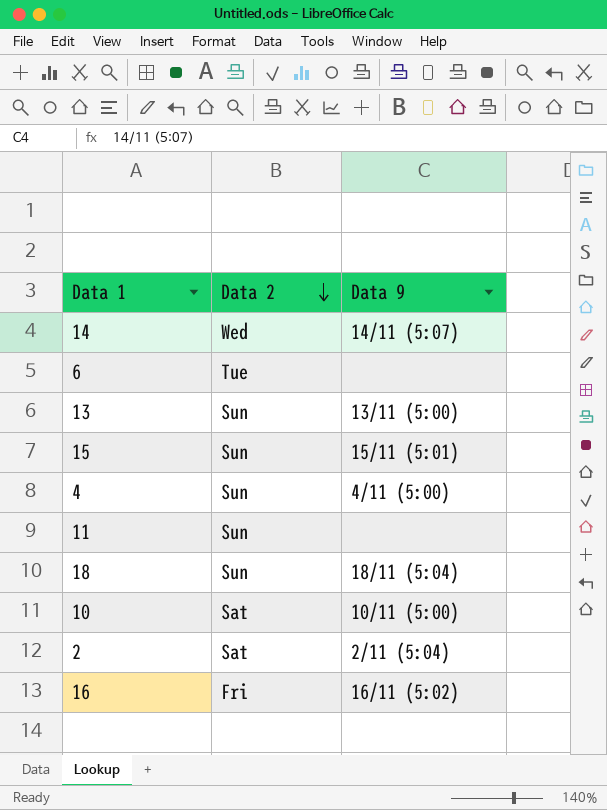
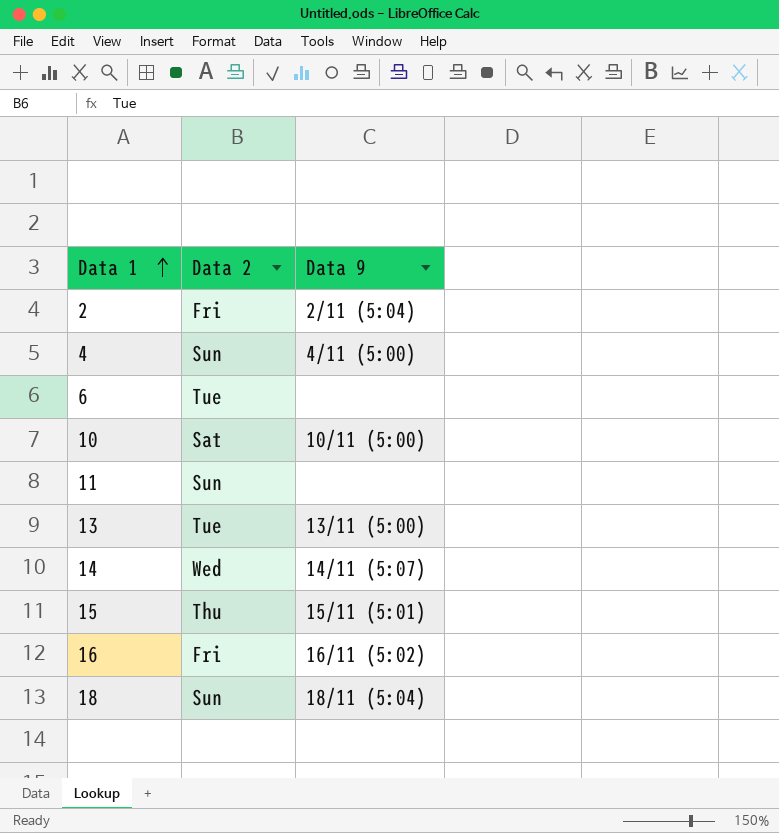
row order: Data 2 descending -> Data 1 ascending
2 | Data 2: Sat -> Fri
13 | Data 2: Sun -> Tue
15 | Data 2: Sun -> Thu

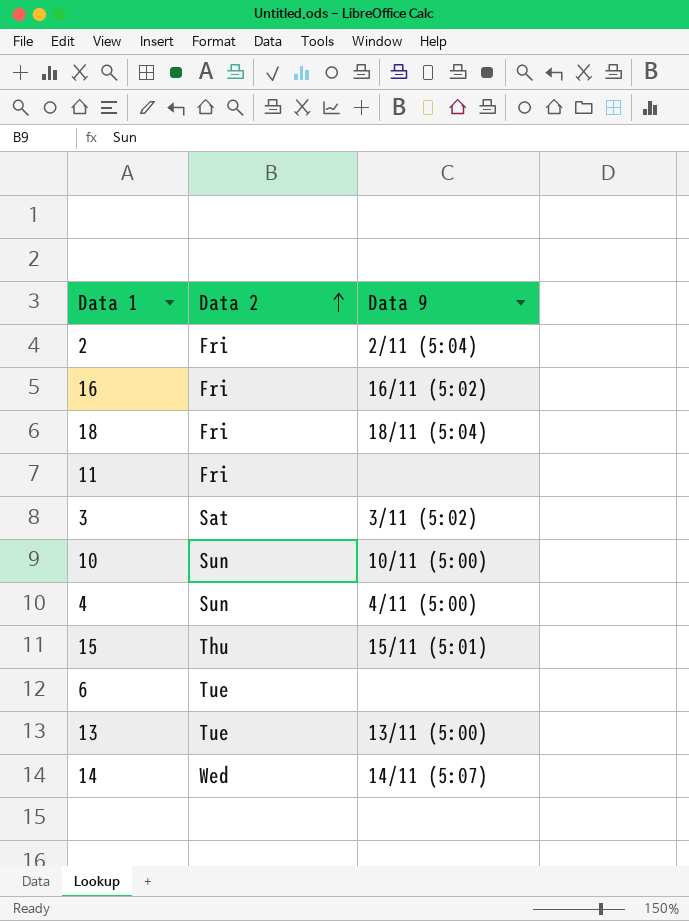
row order: Data 1 ascending -> Data 2 ascending
18 | Data 2: Sun -> Fri
11 | Data 2: Sun -> Fri
row 3: none -> Sat | 3/11 (5:02)
10 | Data 2: Sat -> Sun

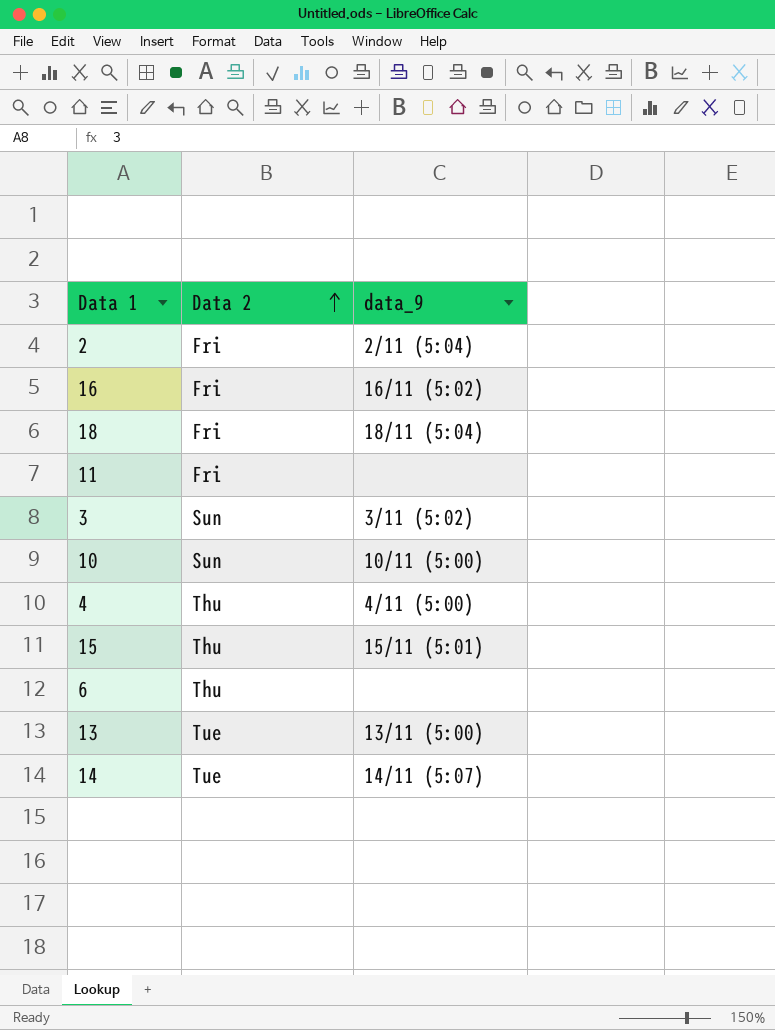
column name: Data 9 -> data_9
3 | Data 2: Sat -> Sun
4 | Data 2: Sun -> Thu
6 | Data 2: Tue -> Thu
14 | Data 2: Wed -> Tue

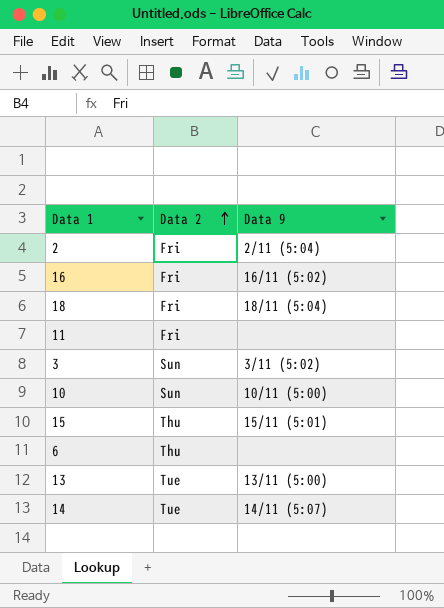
column name: data_9 -> Data 9
row 4: Thu | 4/11 (5:00) -> none

